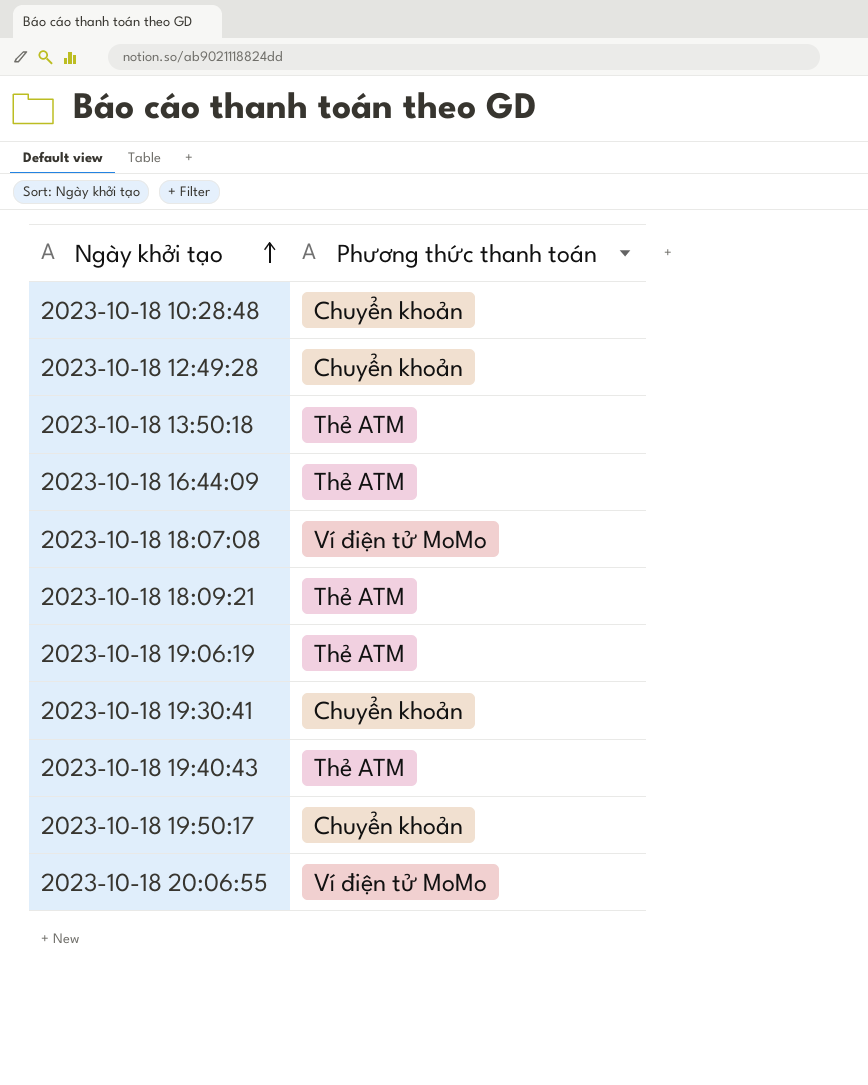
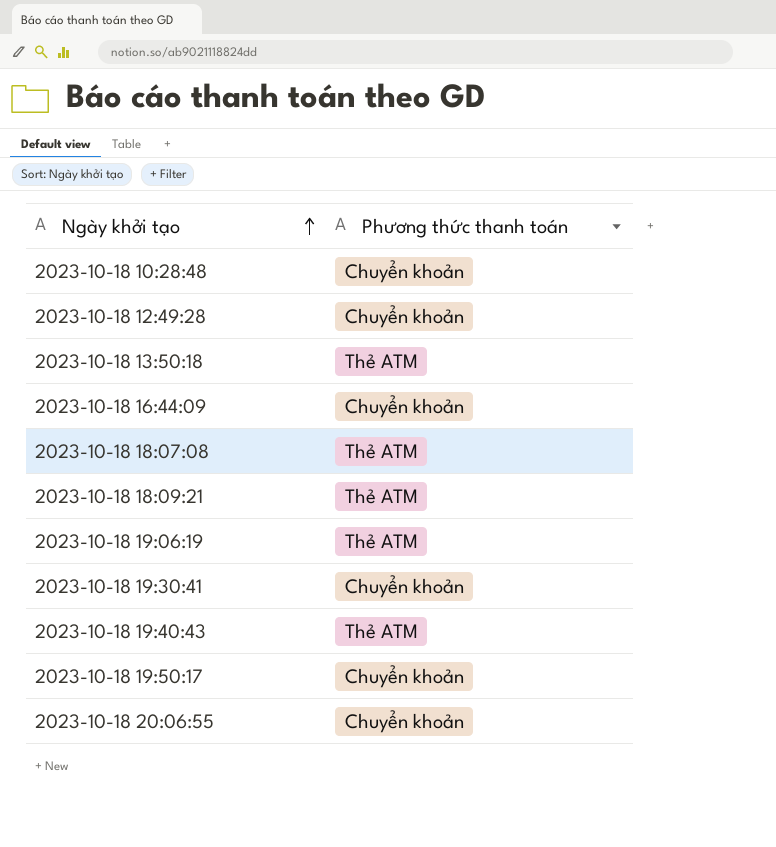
2023-10-18 16:44:09 | Phương thức thanh toán: Thẻ ATM -> Chuyển khoản
2023-10-18 18:07:08 | Phương thức thanh toán: Ví điện tử MoMo -> Thẻ ATM
2023-10-18 20:06:55 | Phương thức thanh toán: Ví điện tử MoMo -> Chuyển khoản

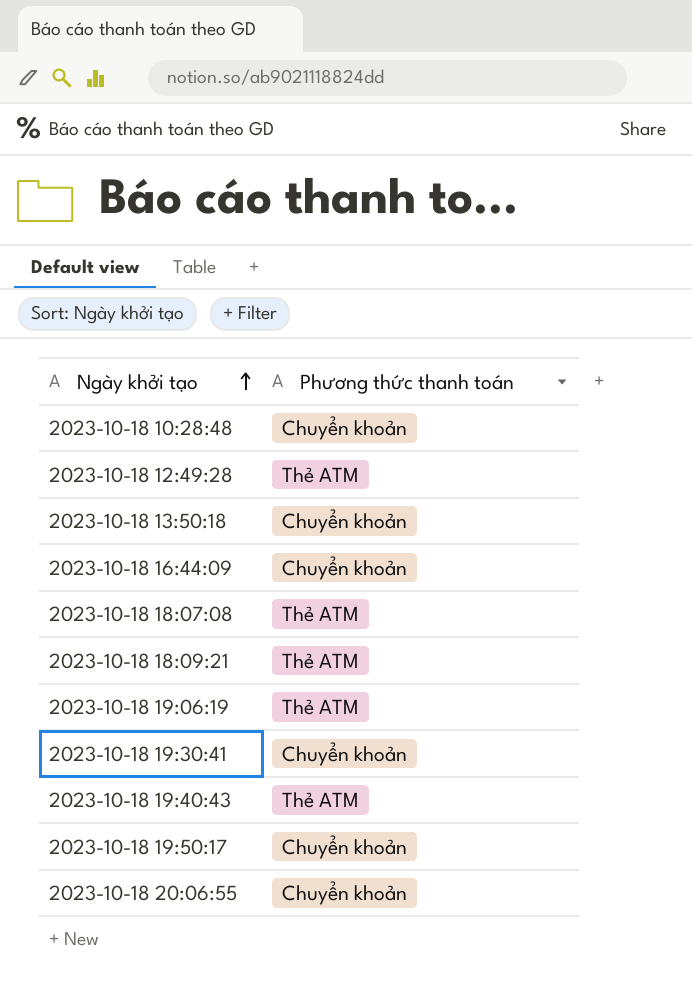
2023-10-18 12:49:28 | Phương thức thanh toán: Chuyển khoản -> Thẻ ATM
2023-10-18 13:50:18 | Phương thức thanh toán: Thẻ ATM -> Chuyển khoản

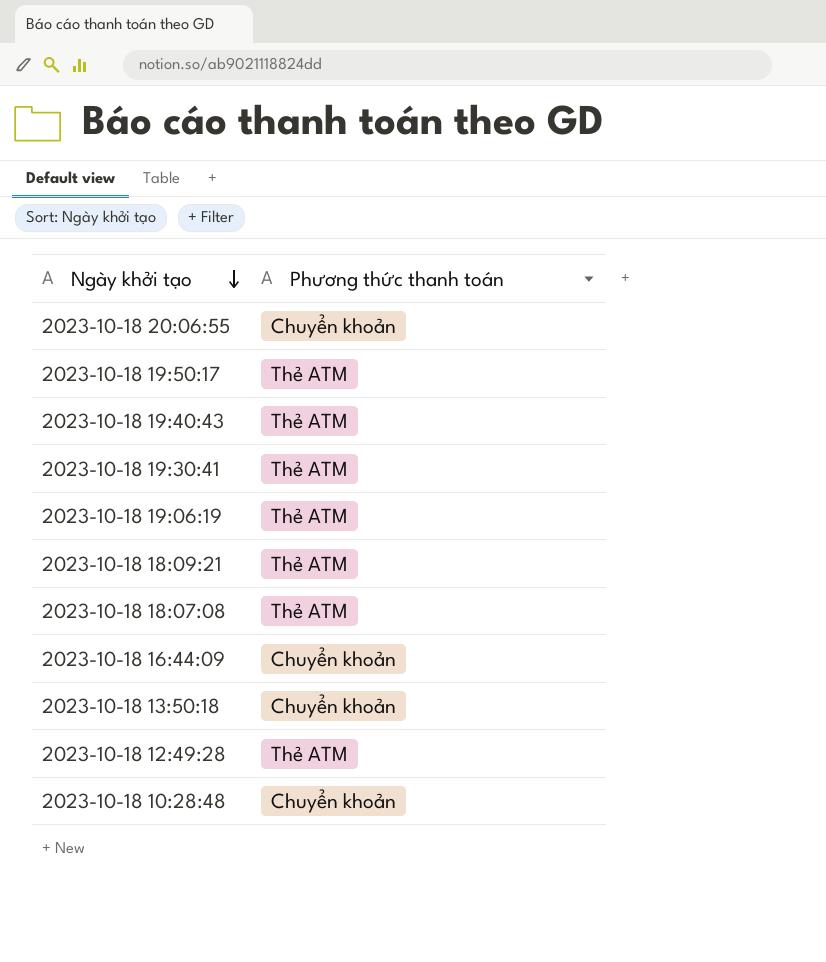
row order: Ngày khởi tạo ascending -> Ngày khởi tạo descending
2023-10-18 19:50:17 | Phương thức thanh toán: Chuyển khoản -> Thẻ ATM
2023-10-18 19:30:41 | Phương thức thanh toán: Chuyển khoản -> Thẻ ATM

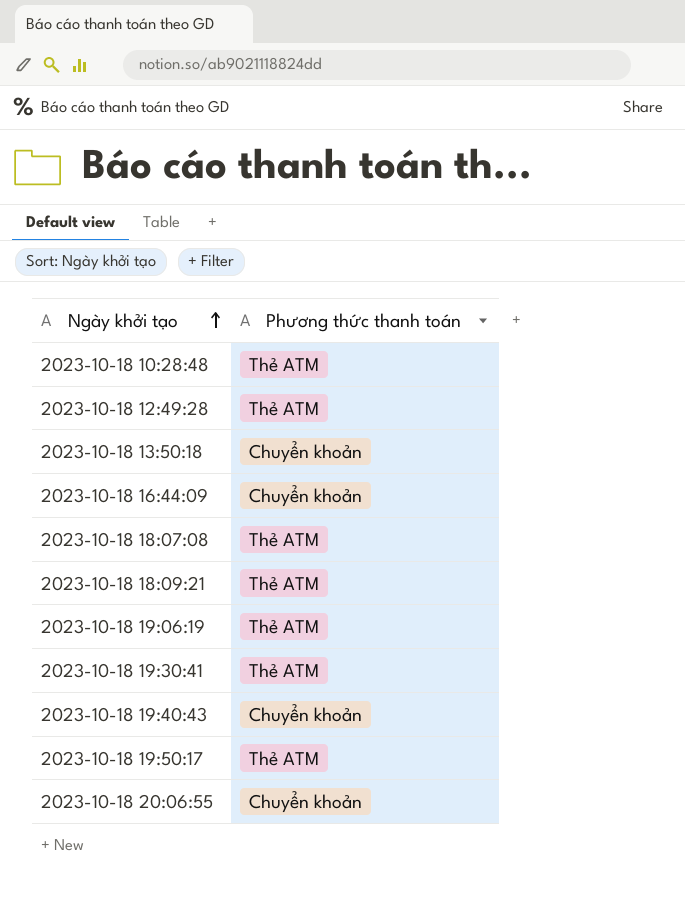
row order: Ngày khởi tạo descending -> Ngày khởi tạo ascending
2023-10-18 10:28:48 | Phương thức thanh toán: Chuyển khoản -> Thẻ ATM
2023-10-18 19:40:43 | Phương thức thanh toán: Thẻ ATM -> Chuyển khoản

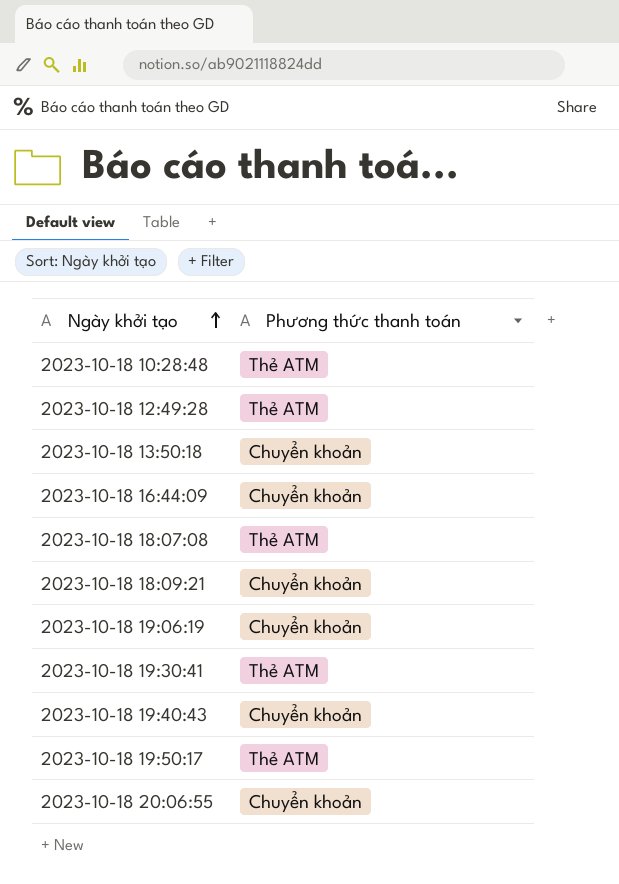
2023-10-18 18:09:21 | Phương thức thanh toán: Thẻ ATM -> Chuyển khoản
2023-10-18 19:06:19 | Phương thức thanh toán: Thẻ ATM -> Chuyển khoản

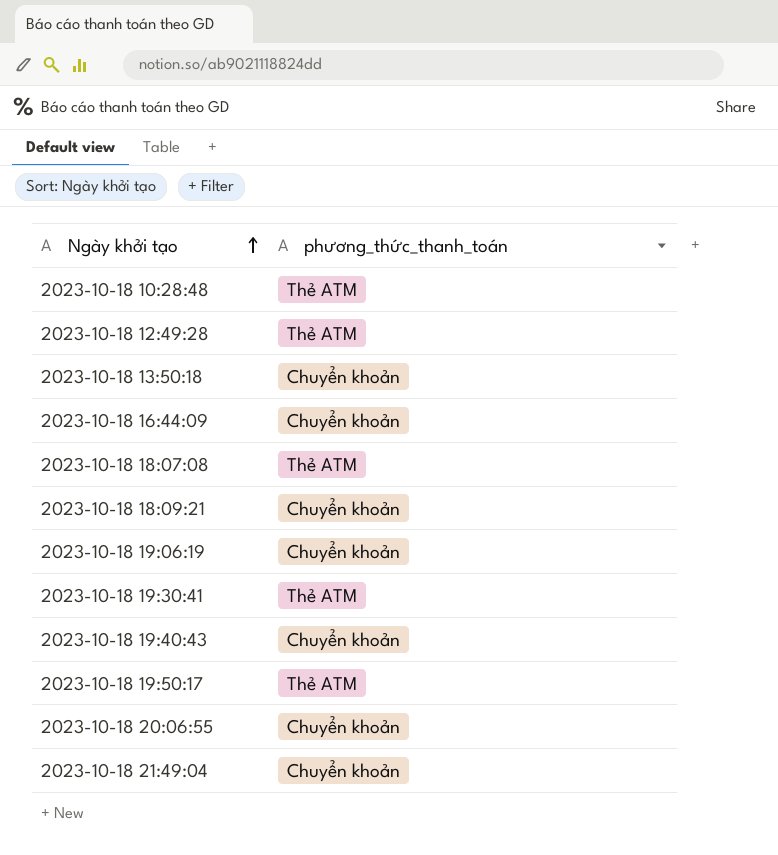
column name: Phương thức thanh toán -> phương_thức_thanh_toán
row 2023-10-18 21:49:04: none -> Chuyển khoản

